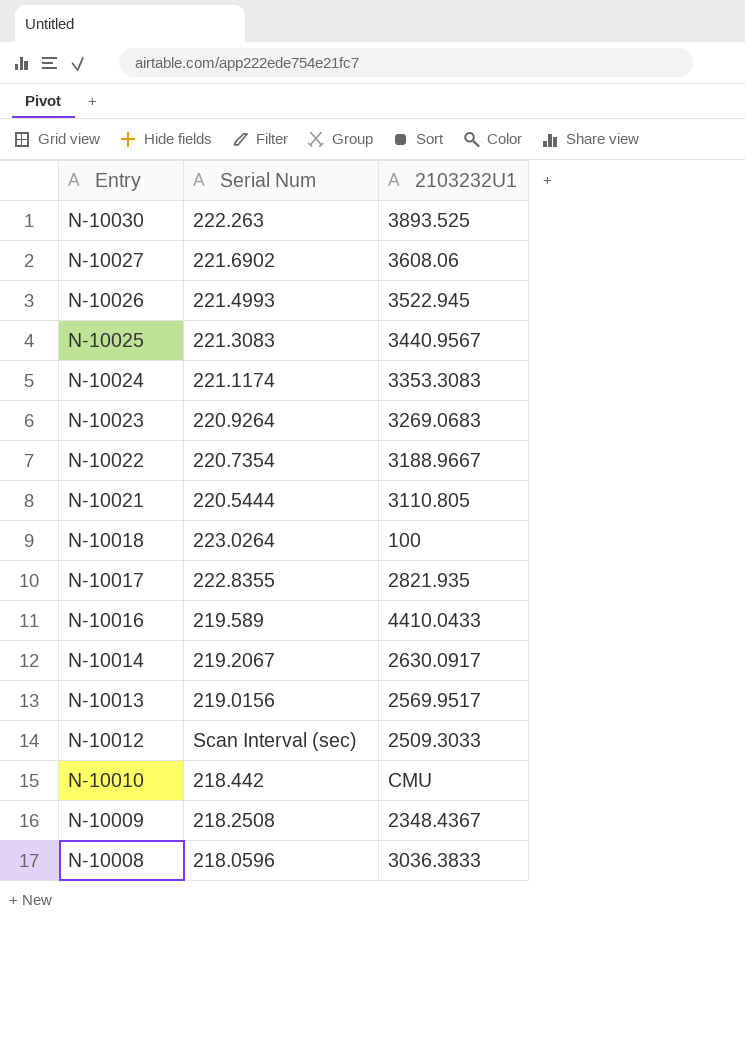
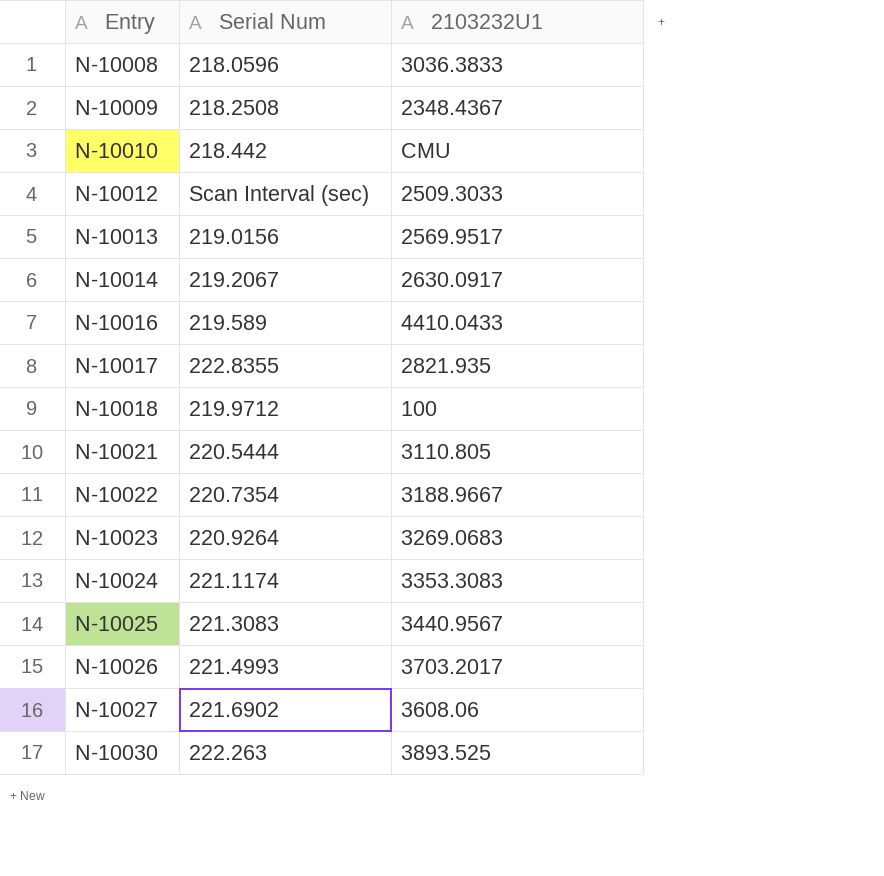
row order: Entry descending -> Entry ascending
N-10018 | Serial Num: 223.0264 -> 219.9712
N-10026 | 2103232U1: 3522.945 -> 3703.2017

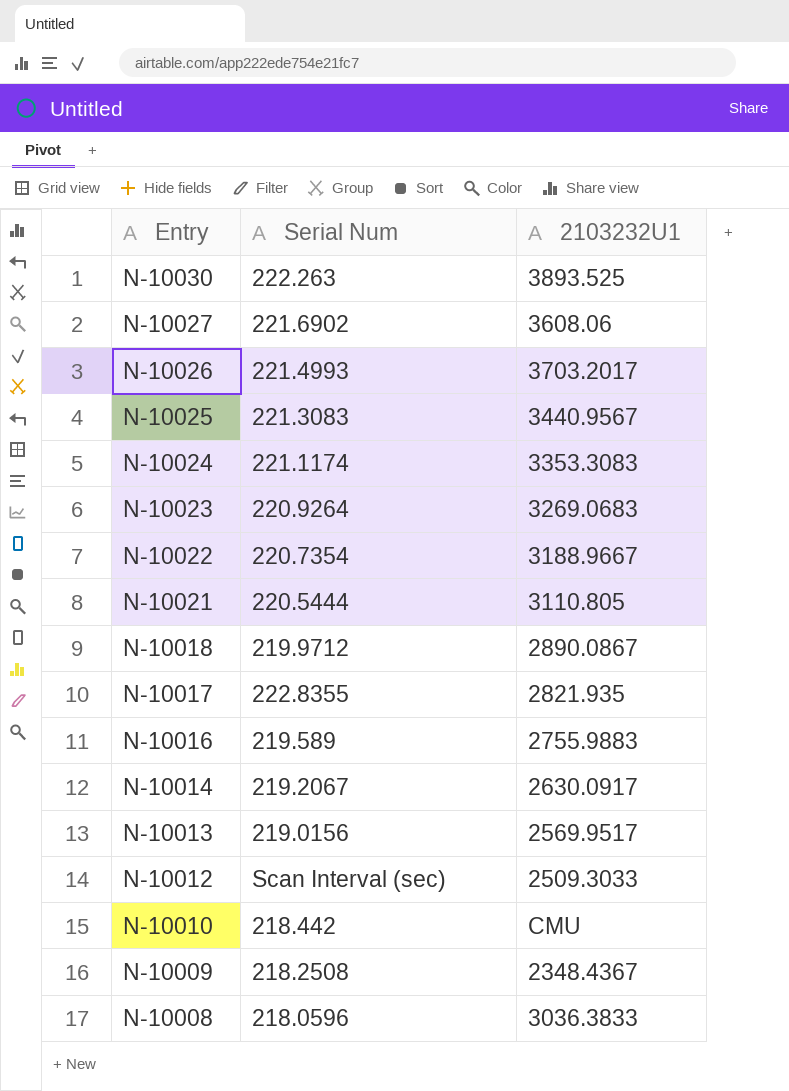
row order: Entry ascending -> Entry descending
N-10018 | 2103232U1: 100 -> 2890.0867
N-10016 | 2103232U1: 4410.0433 -> 2755.9883

